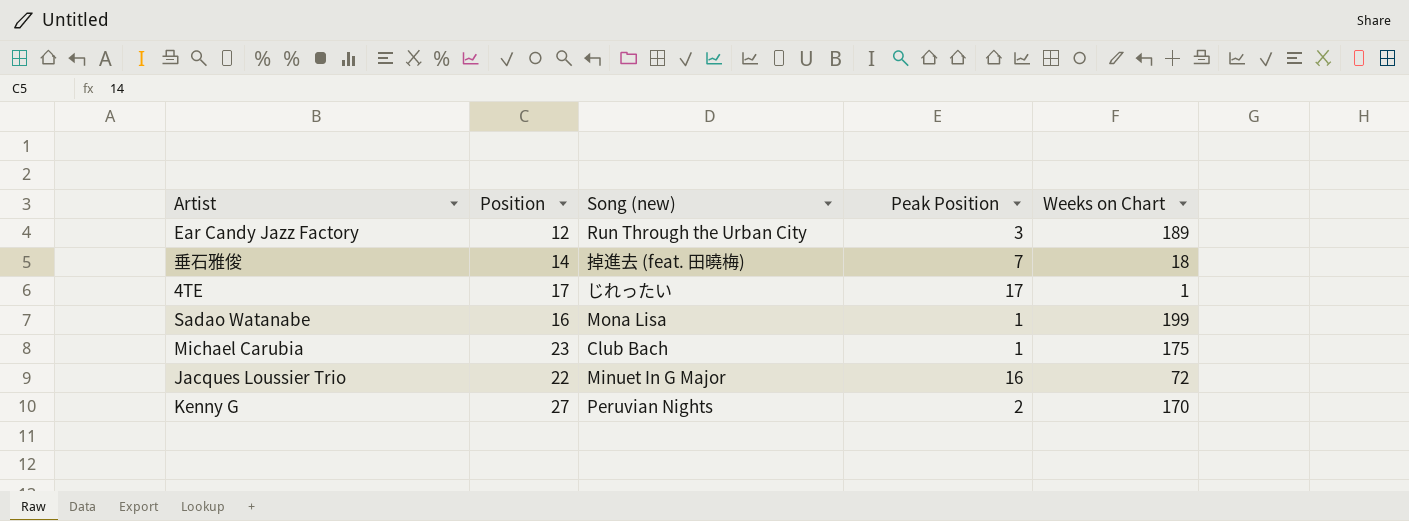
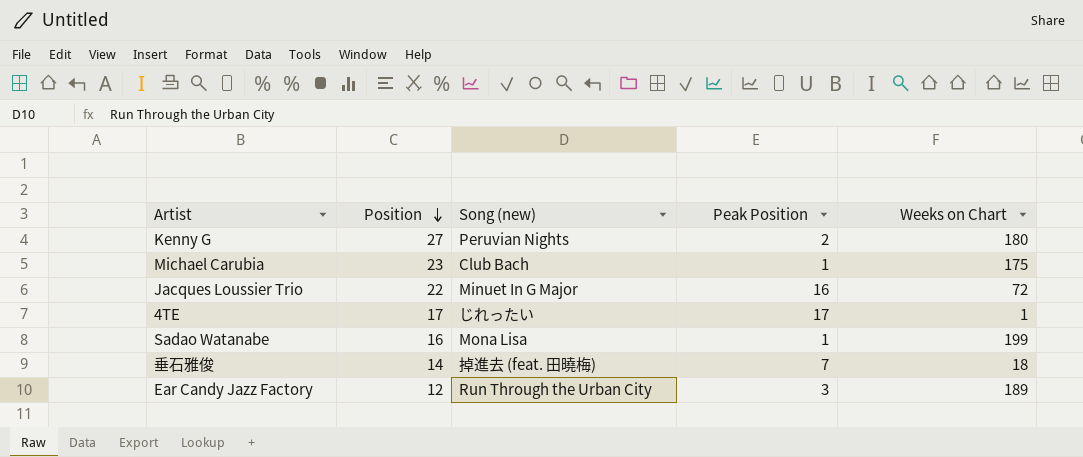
row order: none -> Position descending
Kenny G | Weeks on Chart: 170 -> 180

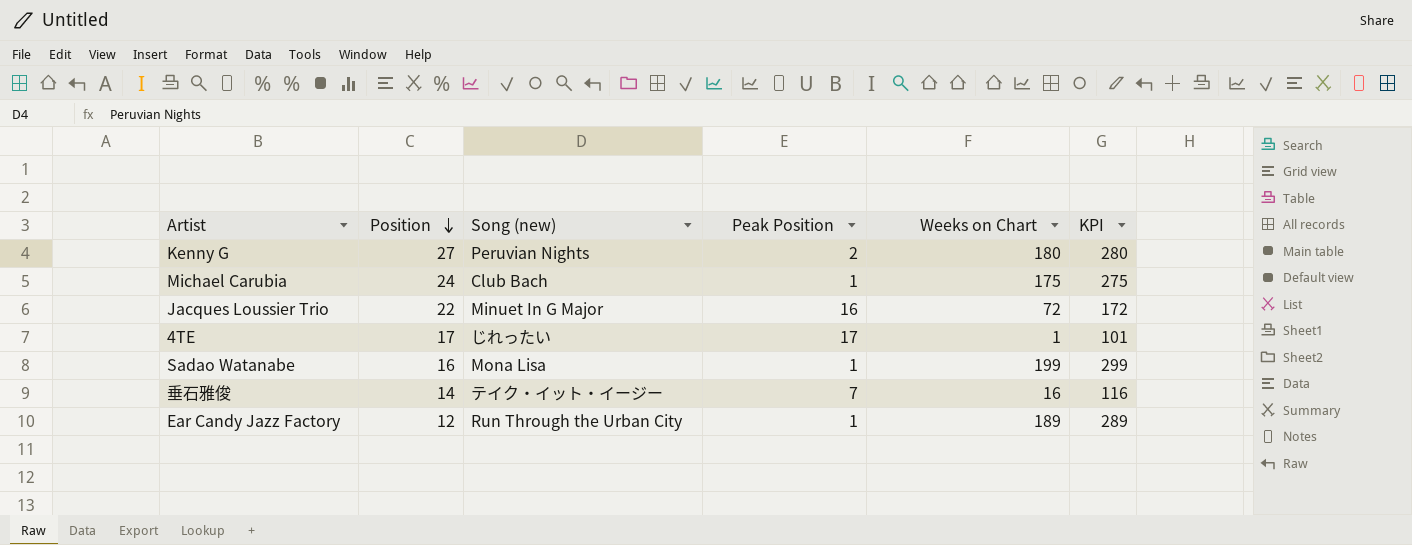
column KPI | formula: none -> [Weeks on Chart] + 100
Michael Carubia | Position: 23 -> 24
垂石雅俊 | Song (new): 掉進去 (feat. 田曉梅) -> テイク・イット・イージー
垂石雅俊 | Weeks on Chart: 18 -> 16
Ear Candy Jazz Factory | Peak Position: 3 -> 1

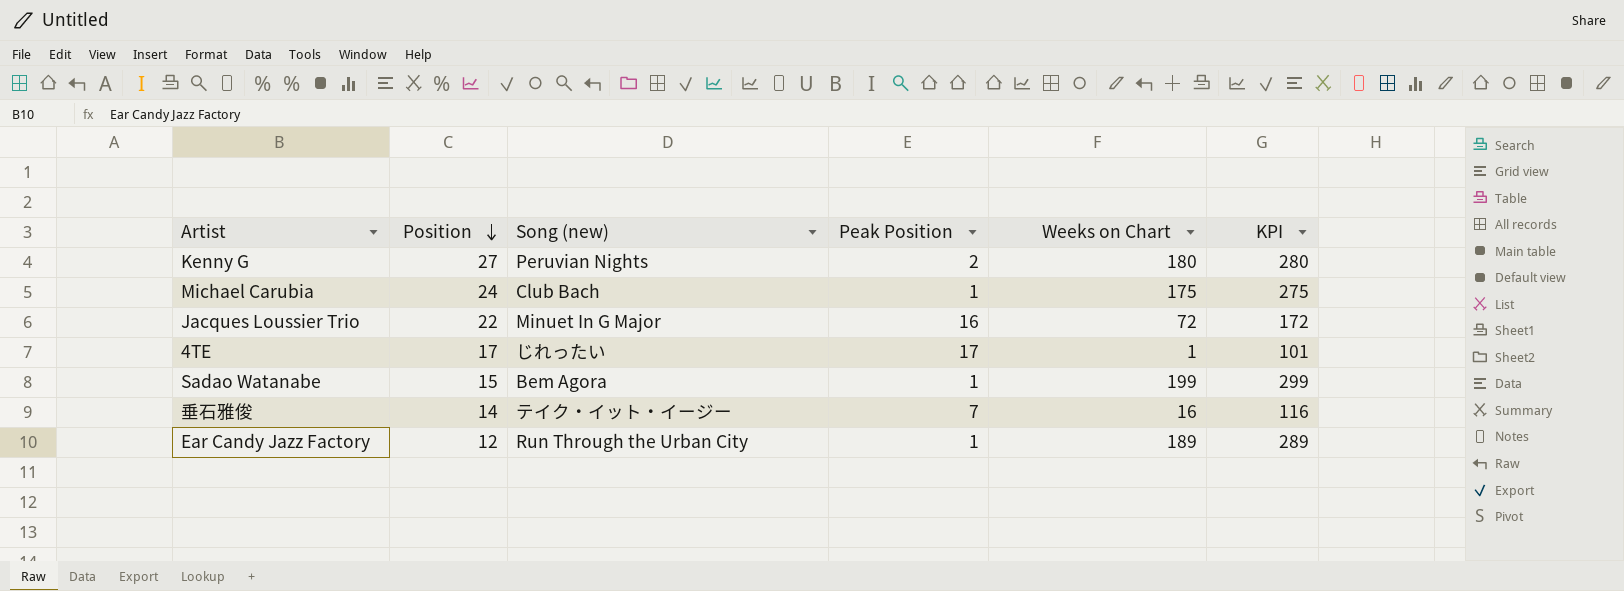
Sadao Watanabe | Position: 16 -> 15
Sadao Watanabe | Song (new): Mona Lisa -> Bem Agora

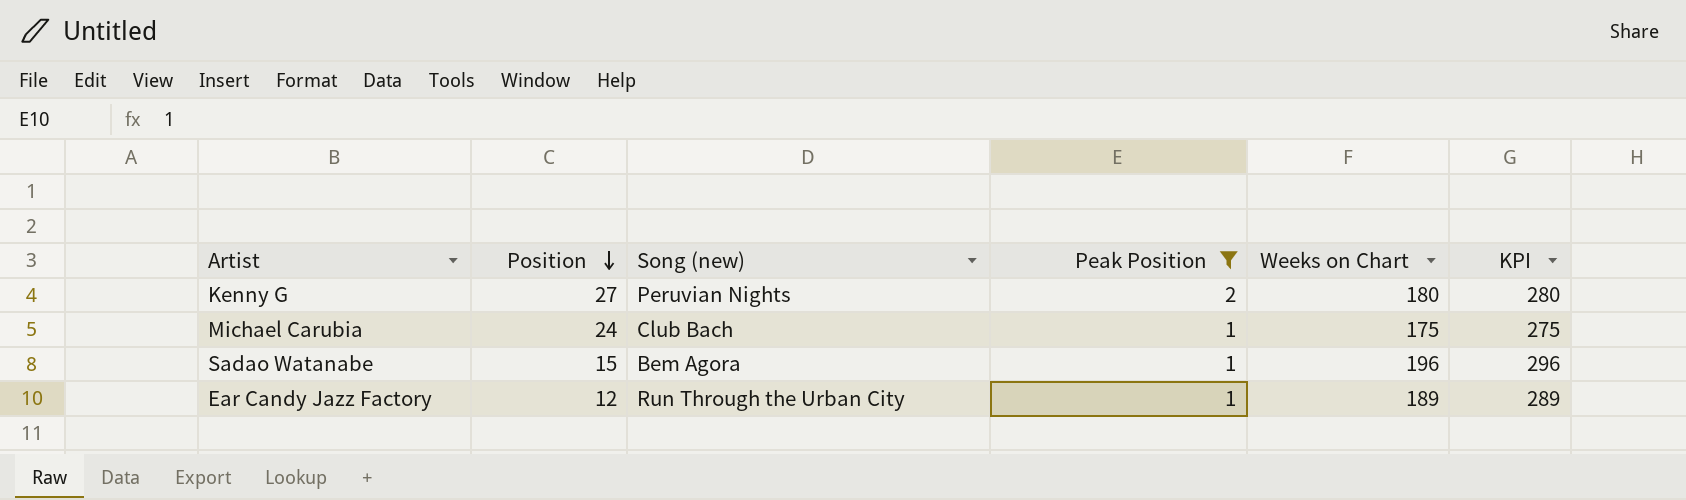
filter: none -> Peak Position <= 2
Sadao Watanabe | Weeks on Chart: 199 -> 196
Sadao Watanabe | KPI: 299 -> 296

